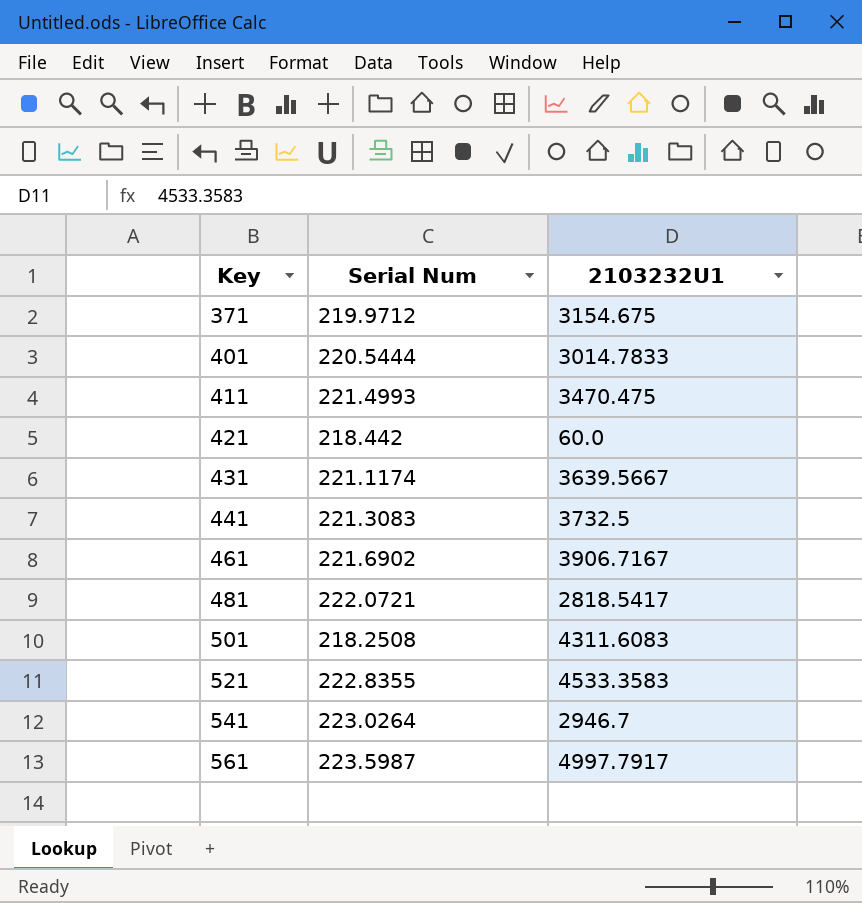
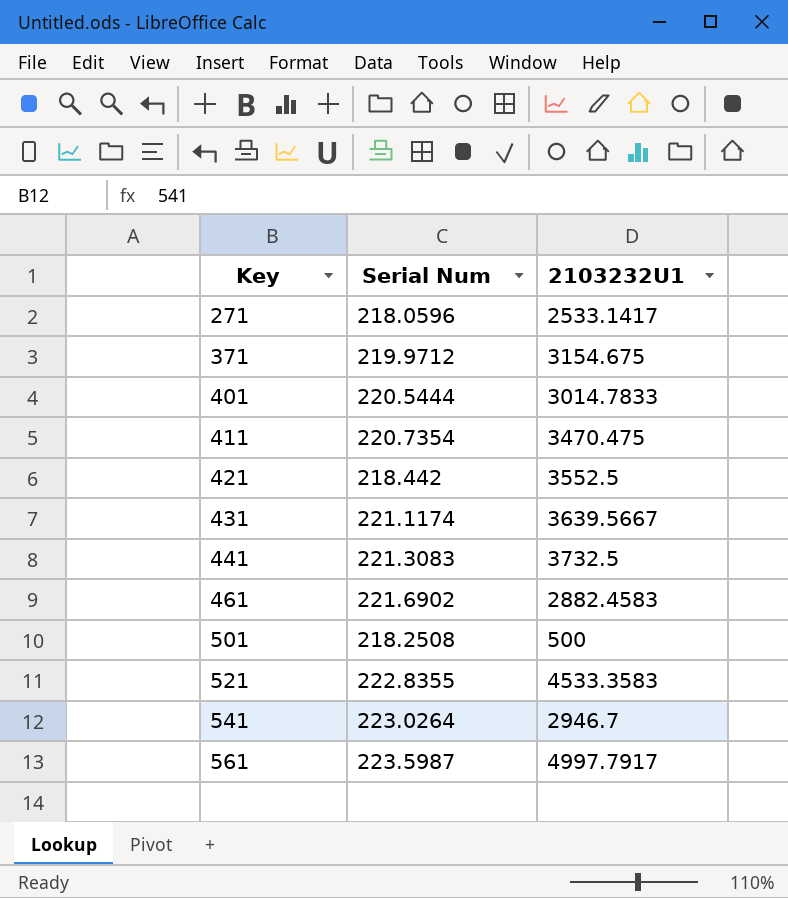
row 481: 222.0721 | 2818.5417 -> none
row 271: none -> 218.0596 | 2533.1417
411 | Serial Num: 221.4993 -> 220.7354
421 | 2103232U1: 60.0 -> 3552.5
461 | 2103232U1: 3906.7167 -> 2882.4583
501 | 2103232U1: 4311.6083 -> 500

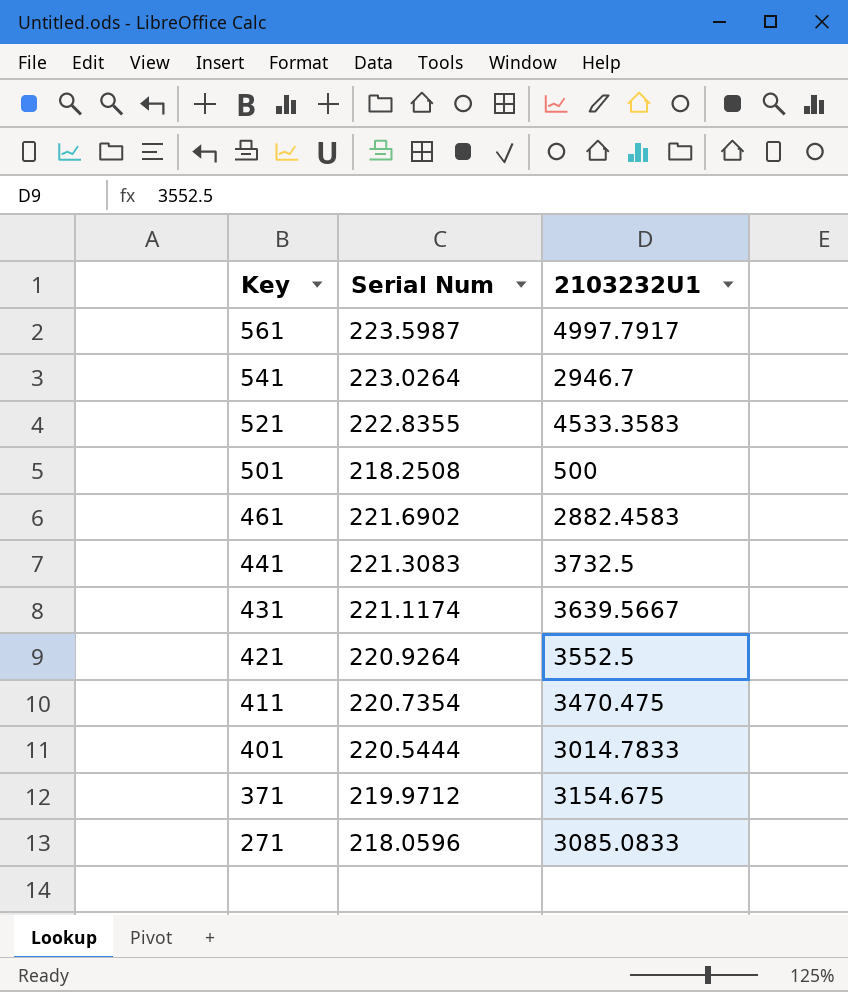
row order: Key ascending -> Key descending
421 | Serial Num: 218.442 -> 220.9264
271 | 2103232U1: 2533.1417 -> 3085.0833

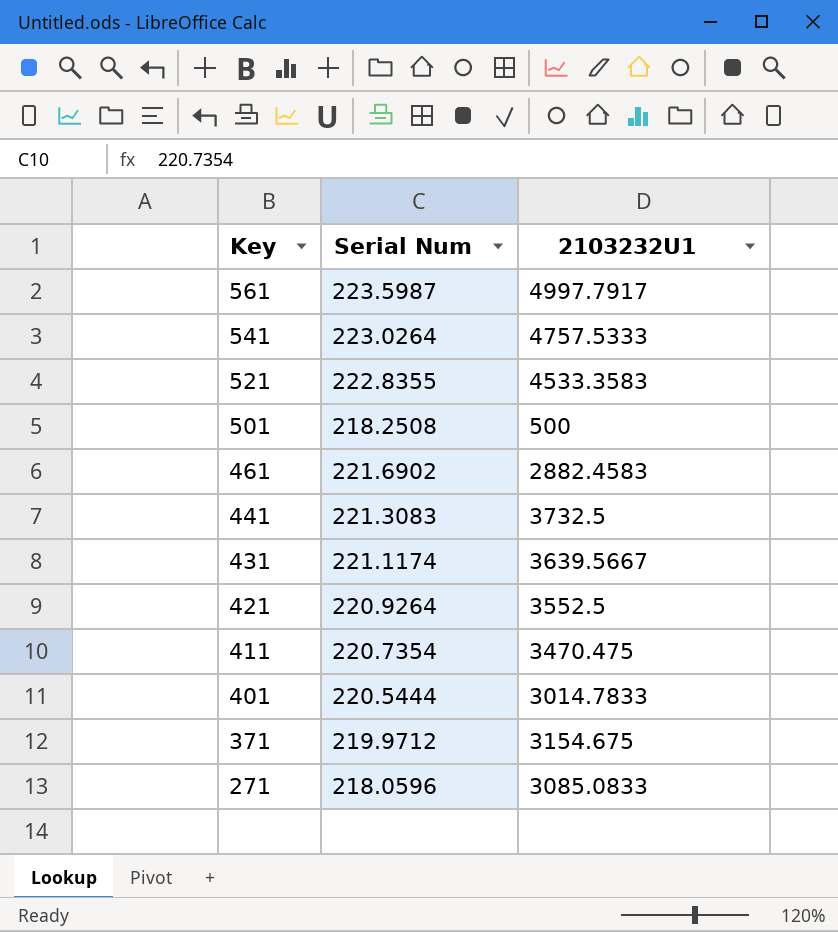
541 | 2103232U1: 2946.7 -> 4757.5333

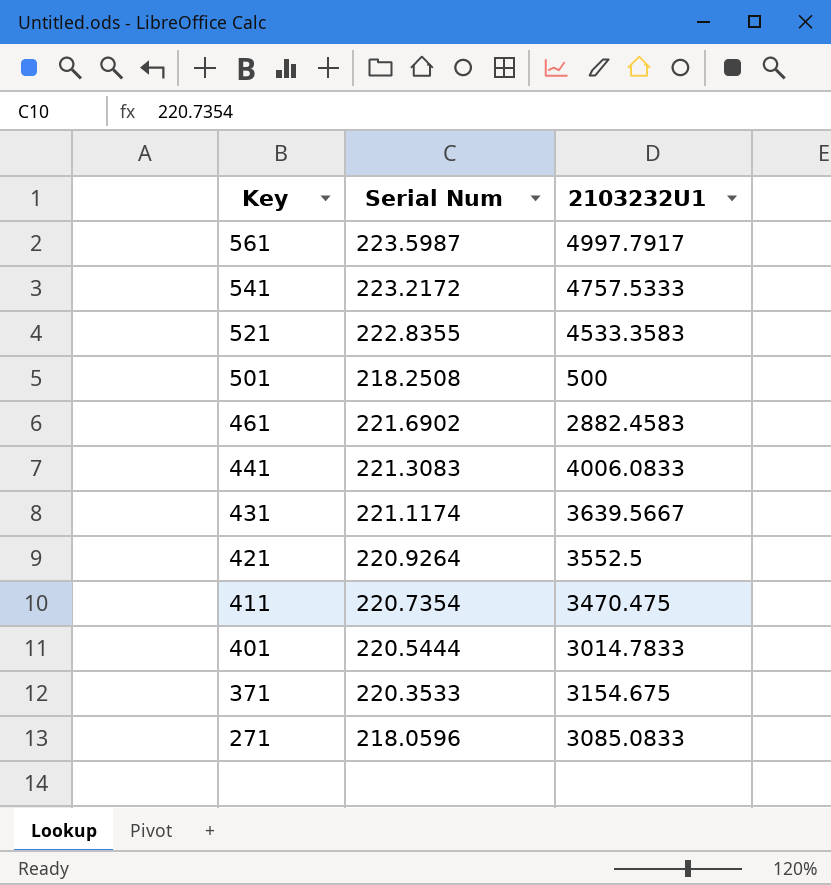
541 | Serial Num: 223.0264 -> 223.2172
441 | 2103232U1: 3732.5 -> 4006.0833
371 | Serial Num: 219.9712 -> 220.3533

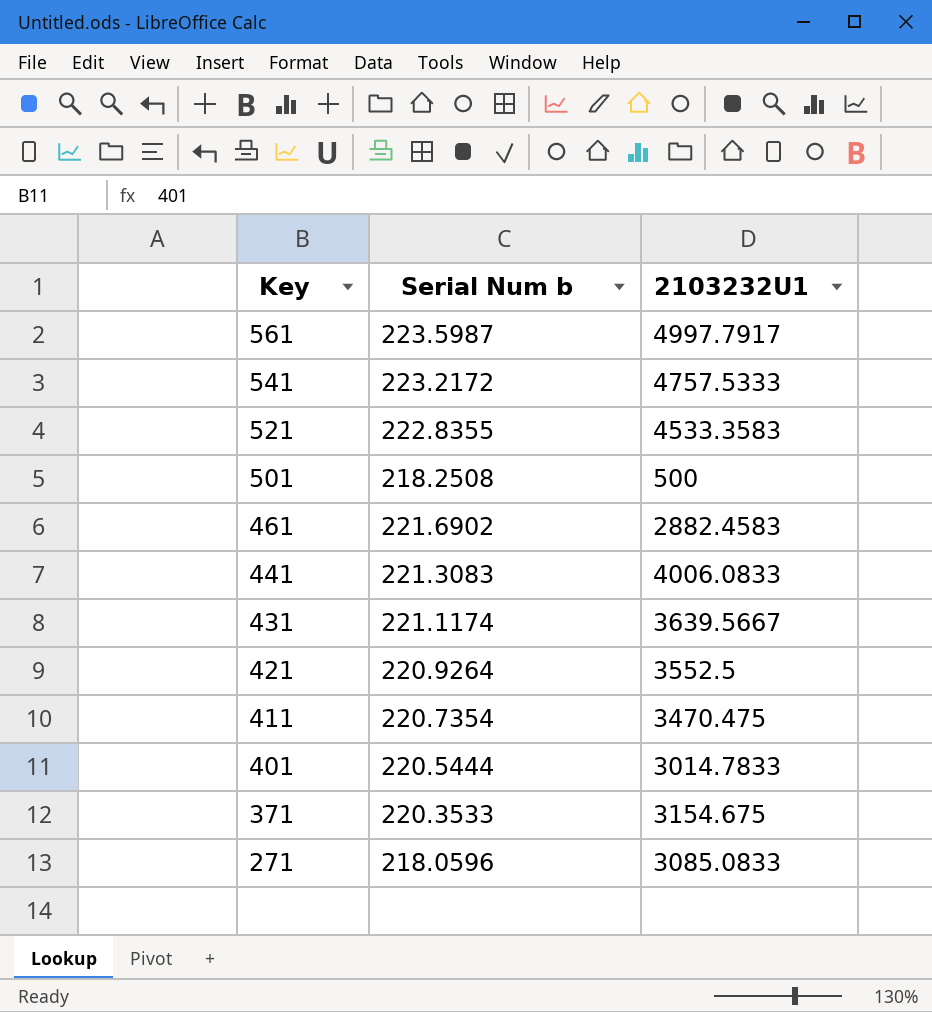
column name: Serial Num -> Serial Num b

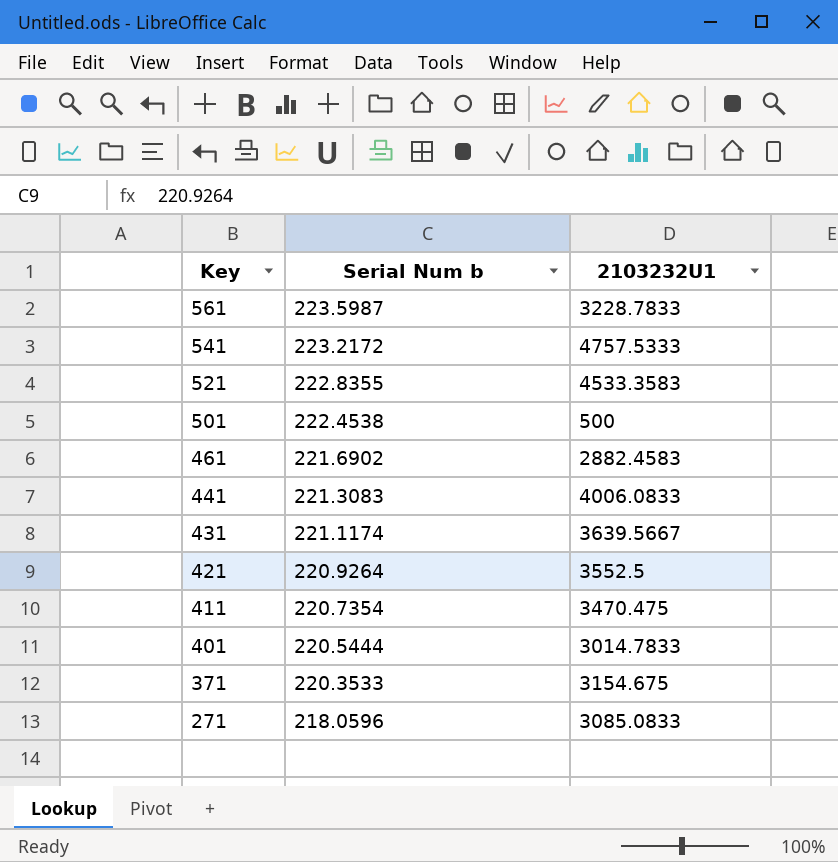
561 | 2103232U1: 4997.7917 -> 3228.7833
501 | Serial Num b: 218.2508 -> 222.4538

